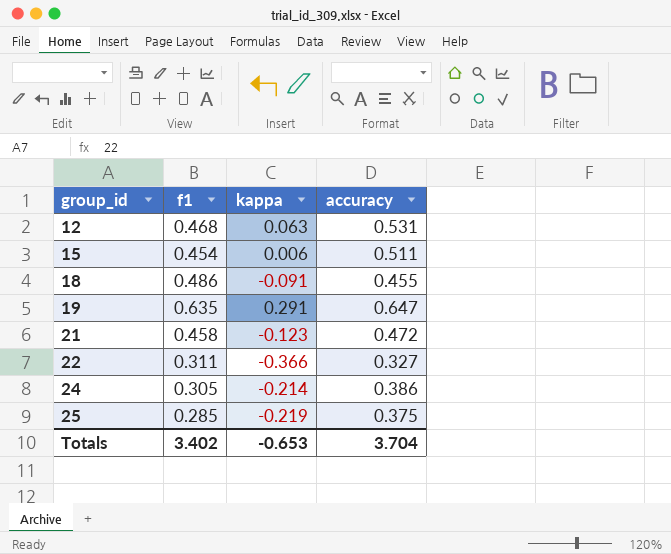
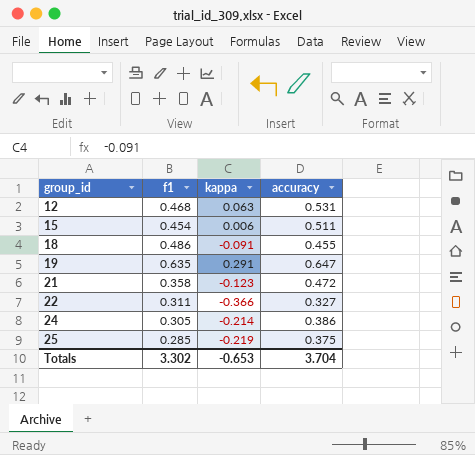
21 | f1: 0.458 -> 0.358
Totals | f1: 3.402 -> 3.302

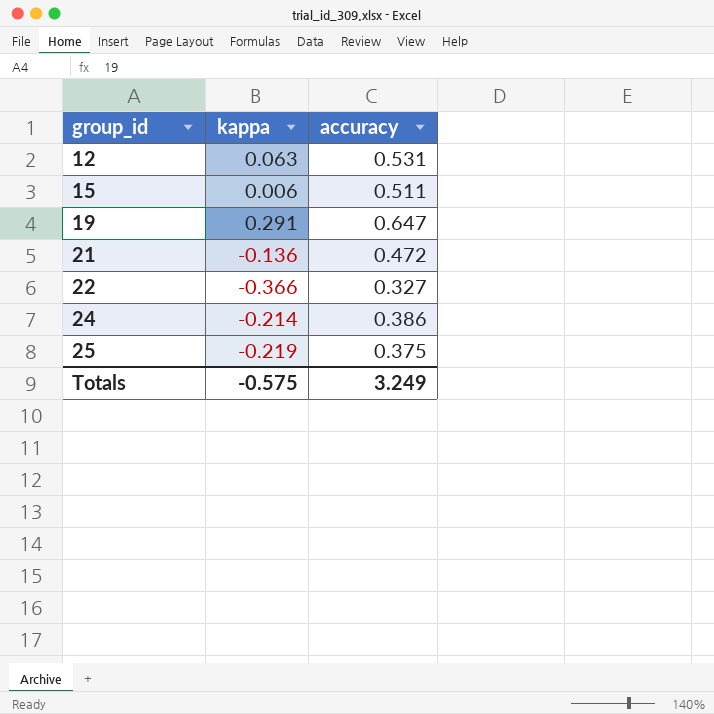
column f1 | position: 2 -> none
row 18: 0.486 | -0.091 | 0.455 -> none
21 | kappa: -0.123 -> -0.136
Totals | kappa: -0.653 -> -0.575
Totals | accuracy: 3.704 -> 3.249

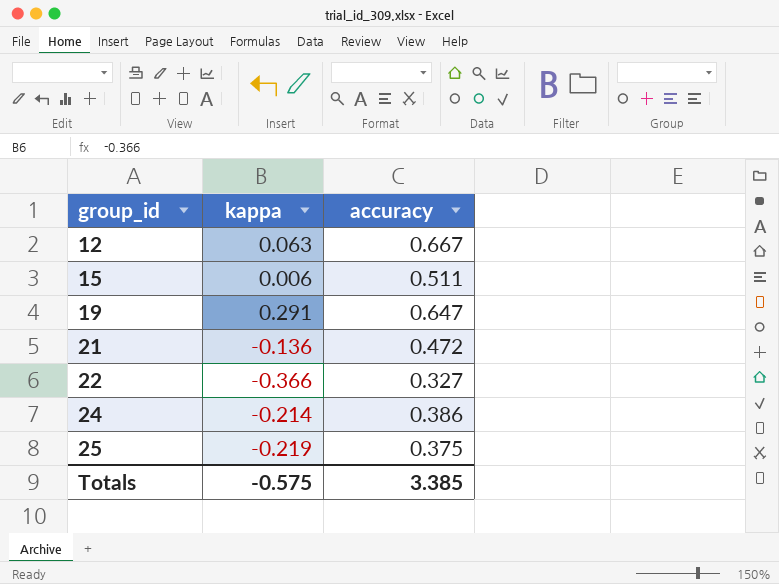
12 | accuracy: 0.531 -> 0.667
Totals | accuracy: 3.249 -> 3.385

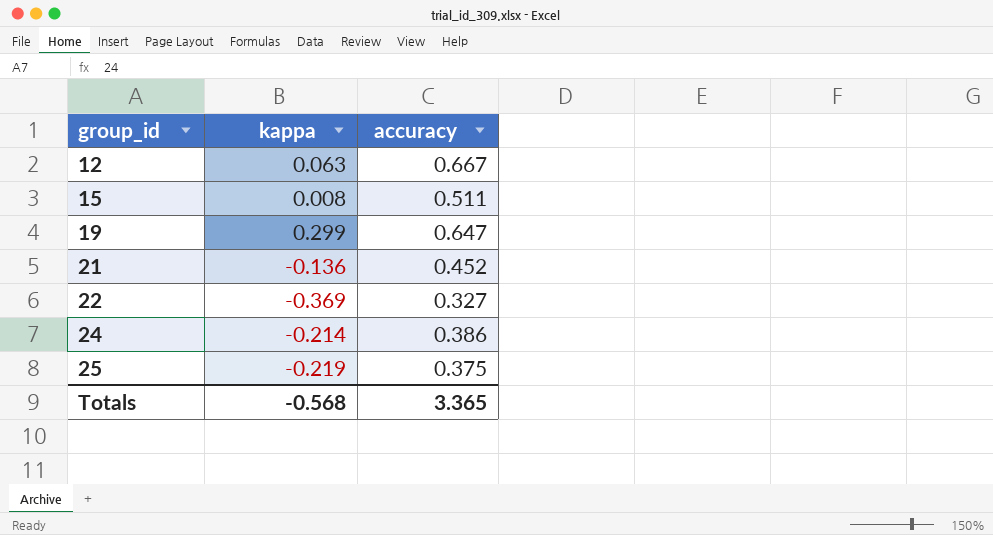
15 | kappa: 0.006 -> 0.008
19 | kappa: 0.291 -> 0.299
21 | accuracy: 0.472 -> 0.452
22 | kappa: -0.366 -> -0.369
Totals | kappa: -0.575 -> -0.568
Totals | accuracy: 3.385 -> 3.365

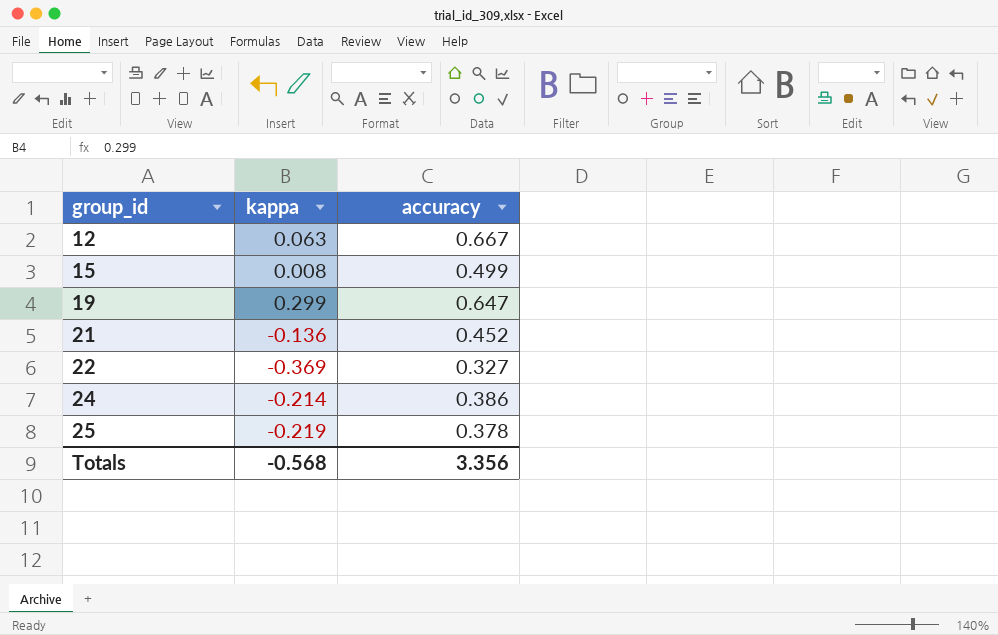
15 | accuracy: 0.511 -> 0.499
25 | accuracy: 0.375 -> 0.378
Totals | accuracy: 3.365 -> 3.356

